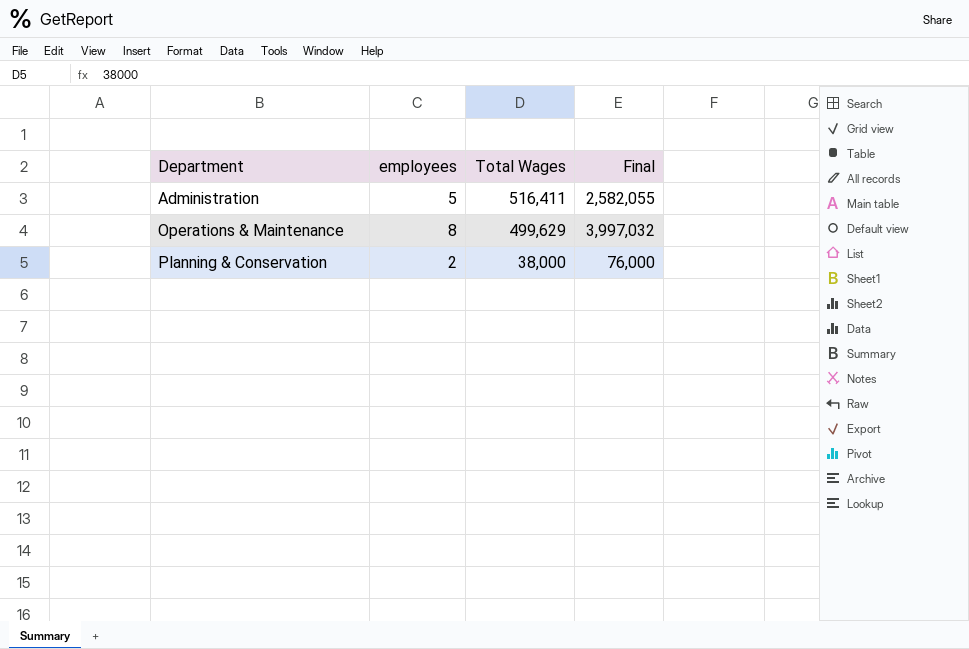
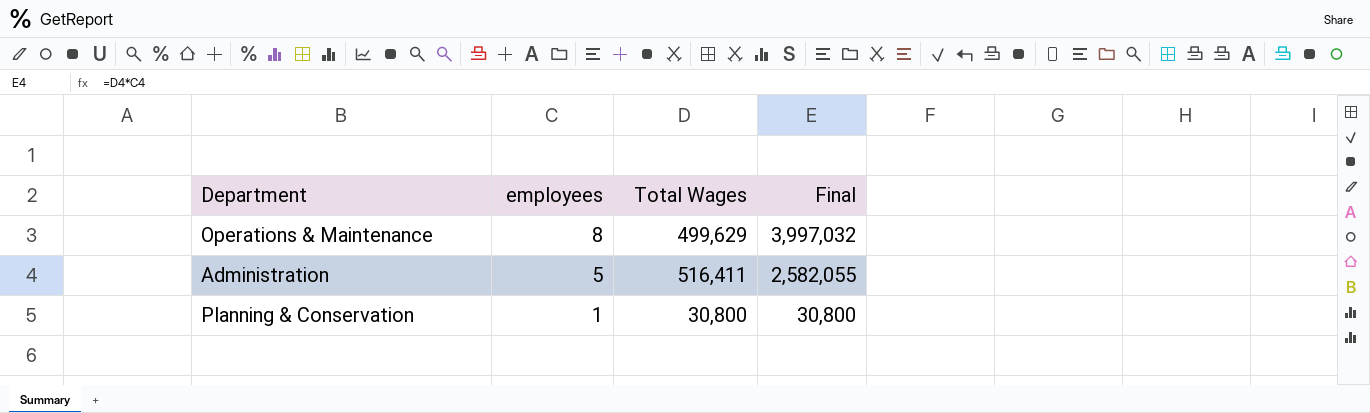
row order: Department ascending -> employees descending
Planning & Conservation | employees: 2 -> 1
Planning & Conservation | Total Wages: 38,000 -> 30,800
Planning & Conservation | Final: 76,000 -> 30,800

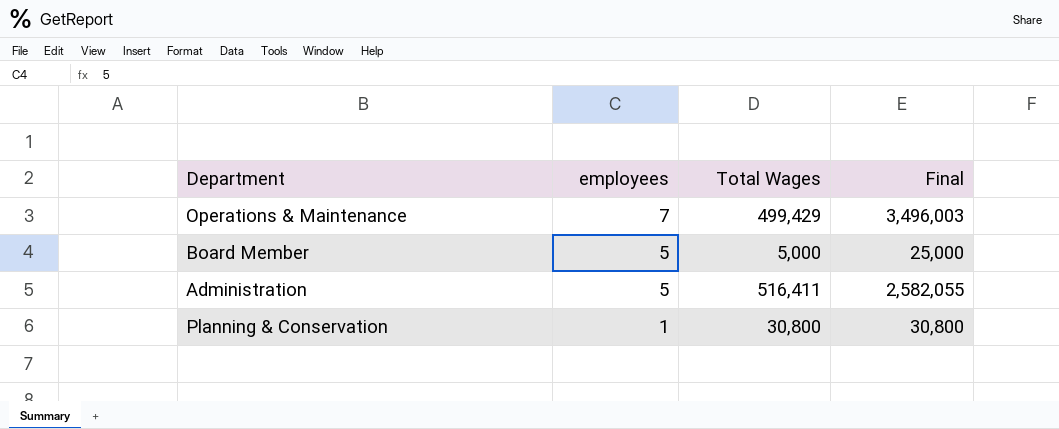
Operations & Maintenance | employees: 8 -> 7
Operations & Maintenance | Total Wages: 499,629 -> 499,429
Operations & Maintenance | Final: 3,997,032 -> 3,496,003
row Board Member: none -> 5 | 5,000 | 25,000

